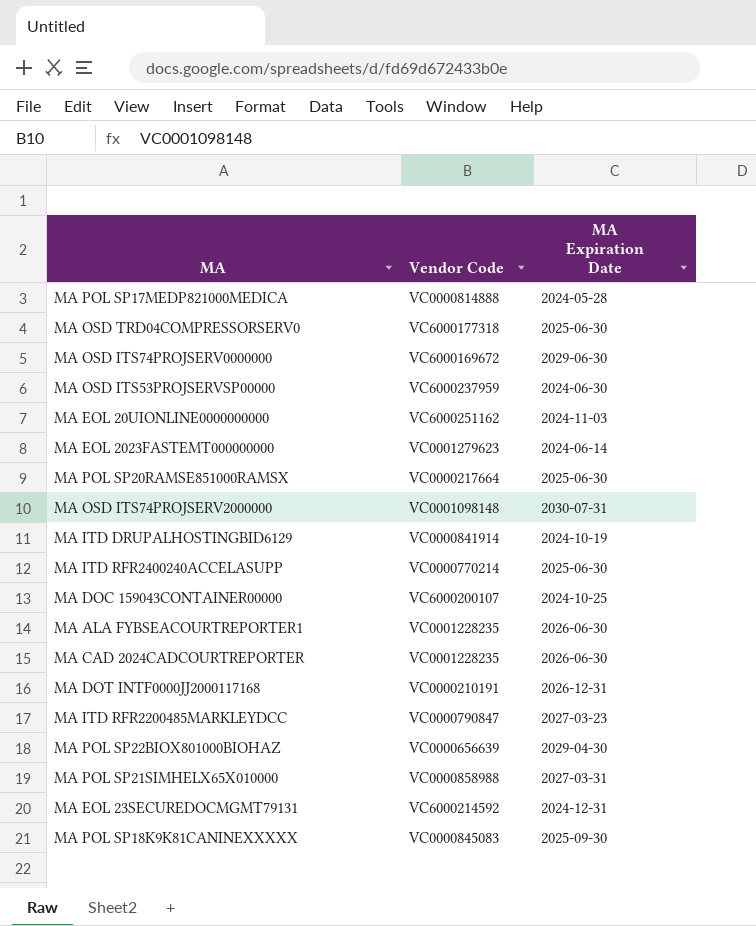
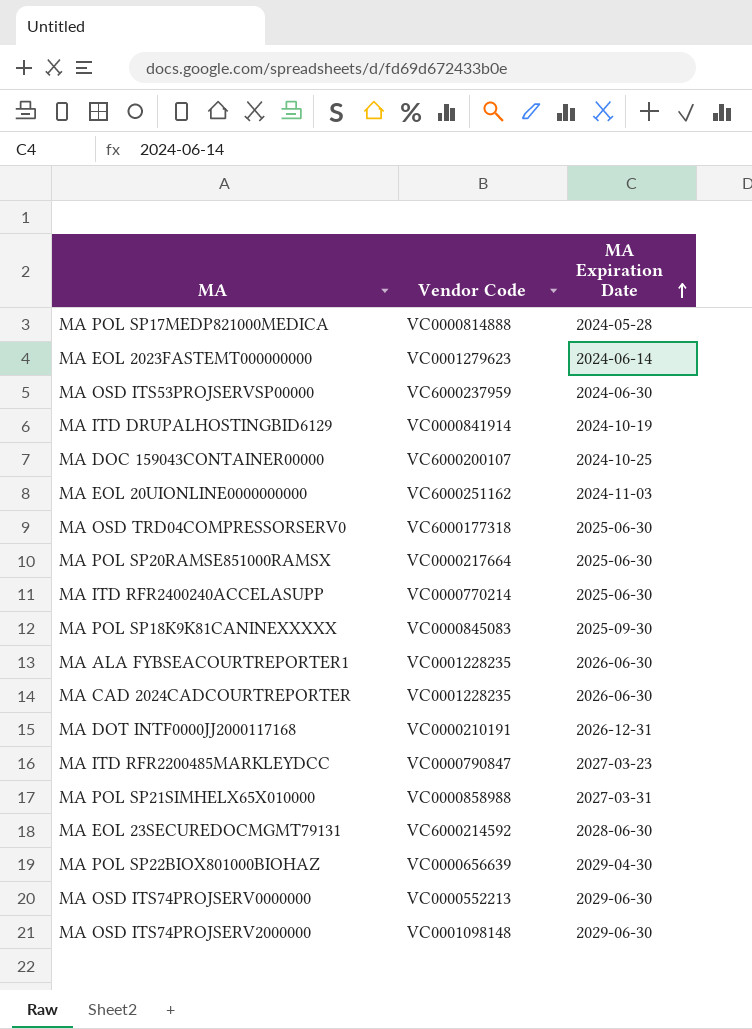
row order: none -> MA Expiration Date ascending
MA EOL 23SECUREDOCMGMT79131 | MA Expiration Date: 2024-12-31 -> 2028-06-30
MA OSD ITS74PROJSERV0000000 | Vendor Code: VC6000169672 -> VC0000552213
MA OSD ITS74PROJSERV2000000 | MA Expiration Date: 2030-07-31 -> 2029-06-30

